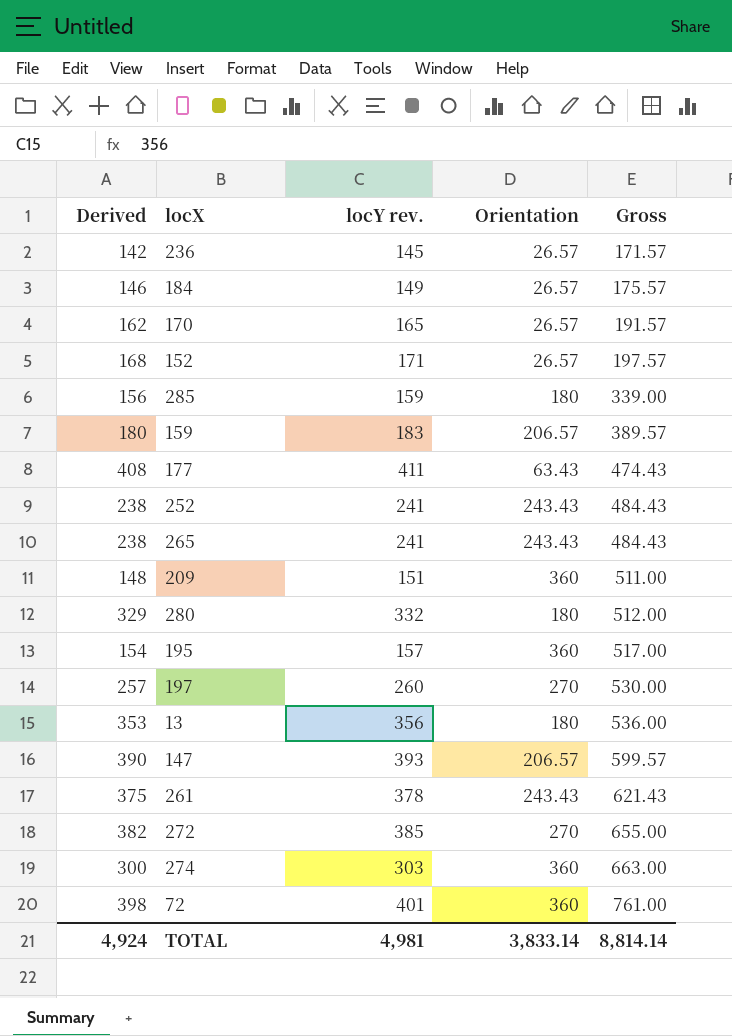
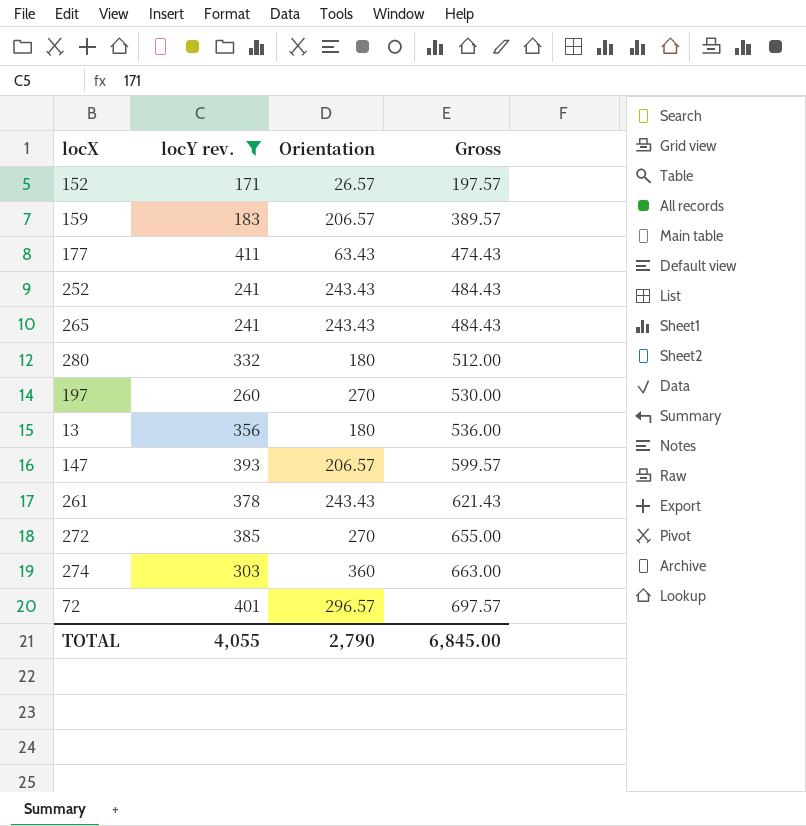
filter: none -> locY rev. >= 171
column Derived | formula: [locY rev.] - 3 -> none
72 | Orientation: 360 -> 296.57
72 | Gross: 761.00 -> 697.57
TOTAL | locY rev.: 4,981 -> 4,055
TOTAL | Orientation: 3,833.14 -> 2,790
TOTAL | Gross: 8,814.14 -> 6,845.00

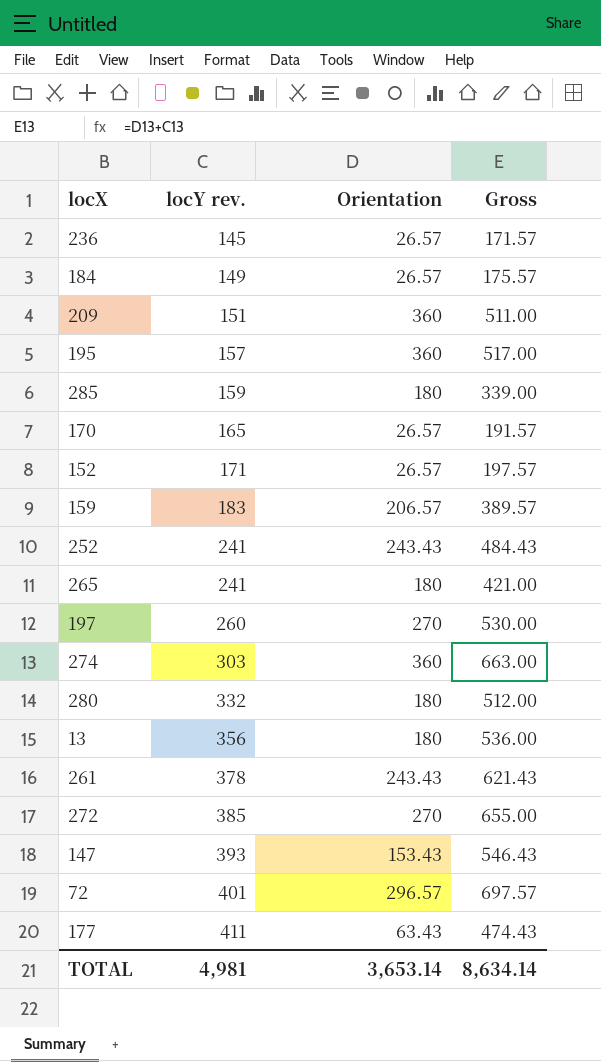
filter: locY rev. >= 171 -> none
row order: Gross ascending -> locY rev. ascending
265 | Orientation: 243.43 -> 180
265 | Gross: 484.43 -> 421.00
147 | Orientation: 206.57 -> 153.43
147 | Gross: 599.57 -> 546.43
TOTAL | locY rev.: 4,055 -> 4,981
TOTAL | Orientation: 2,790 -> 3,653.14
TOTAL | Gross: 6,845.00 -> 8,634.14

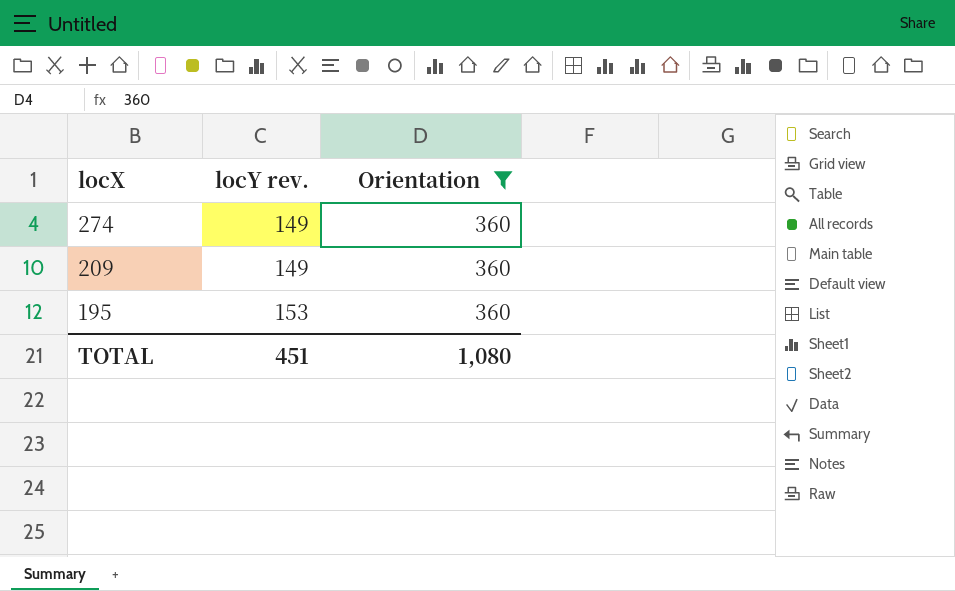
filter: none -> Orientation = 360
row order: locY rev. ascending -> locX descending
column Gross | formula: [locY rev.] + [Orientation] -> none
274 | locY rev.: 303 -> 149
209 | locY rev.: 151 -> 149
195 | locY rev.: 157 -> 153
TOTAL | locY rev.: 4,981 -> 451
TOTAL | Orientation: 3,653.14 -> 1,080

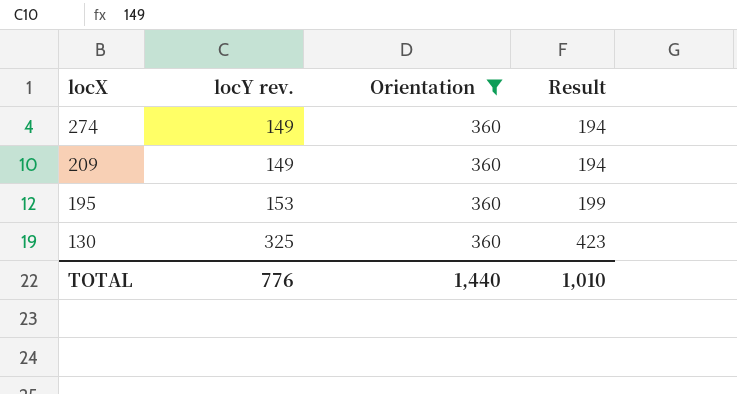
column Result | formula: none -> [locY rev.] * 1.3
row 130: none -> 325 | 360 | 423
TOTAL | locY rev.: 451 -> 776
TOTAL | Orientation: 1,080 -> 1,440

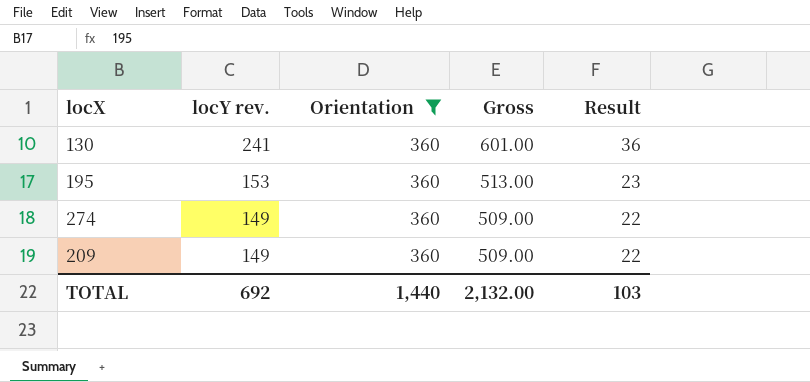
row order: locX descending -> locY rev. descending
column Gross | formula: none -> [locY rev.] + [Orientation]
column Result | formula: [locY rev.] * 1.3 -> [locY rev.] * 0.15
130 | locY rev.: 325 -> 241
TOTAL | locY rev.: 776 -> 692
TOTAL | Result: 1,010 -> 103

